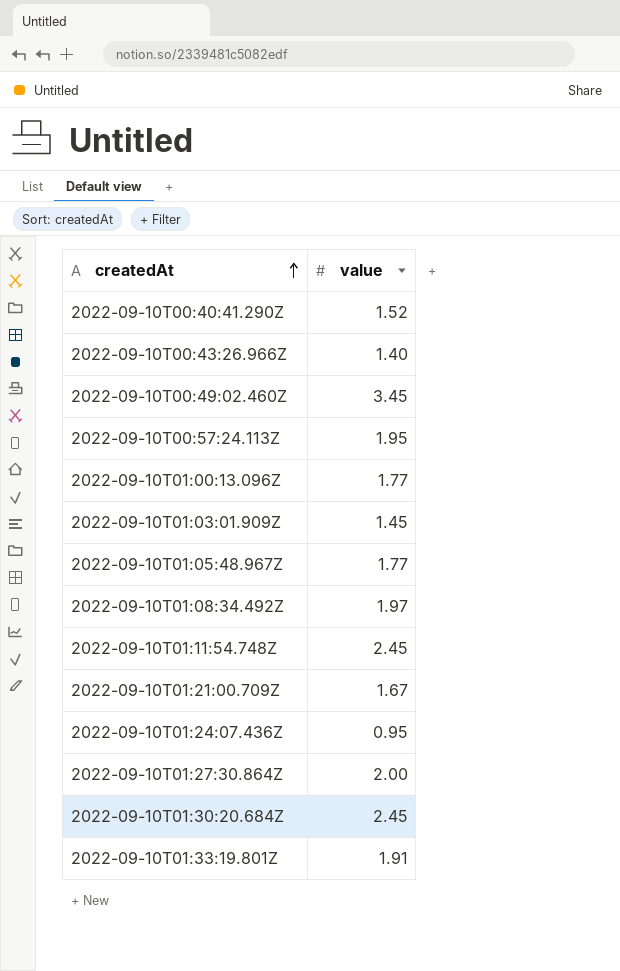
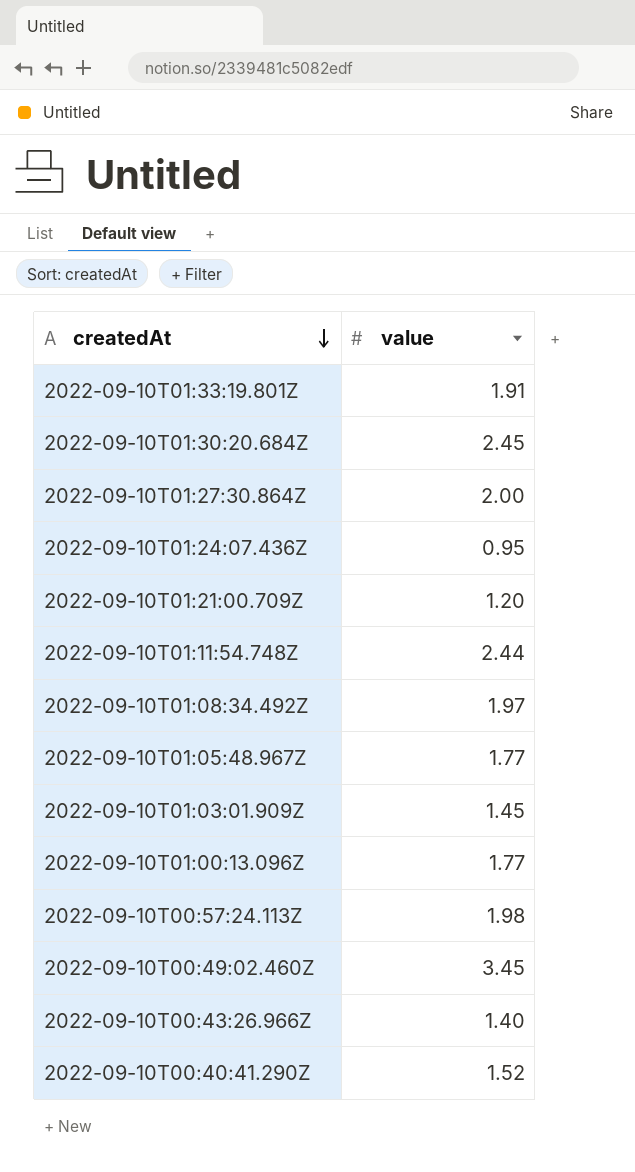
row order: createdAt ascending -> createdAt descending
2022-09-10T01:21:00.709Z | value: 1.67 -> 1.20
2022-09-10T01:11:54.748Z | value: 2.45 -> 2.44
2022-09-10T00:57:24.113Z | value: 1.95 -> 1.98

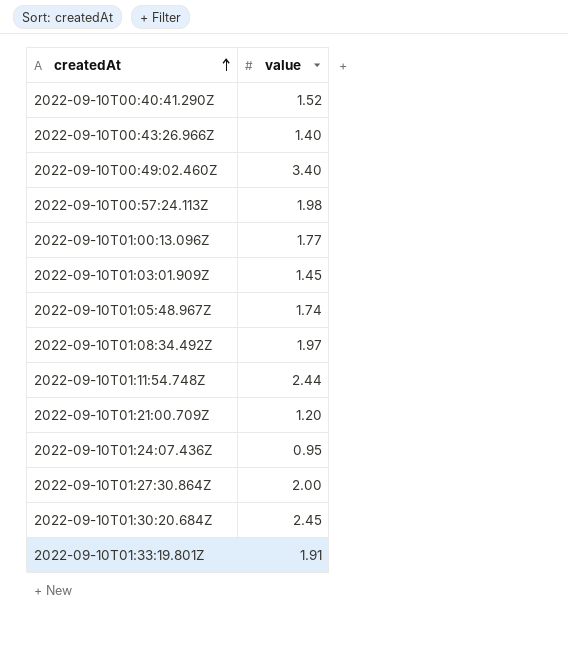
row order: createdAt descending -> createdAt ascending
2022-09-10T00:49:02.460Z | value: 3.45 -> 3.40
2022-09-10T01:05:48.967Z | value: 1.77 -> 1.74

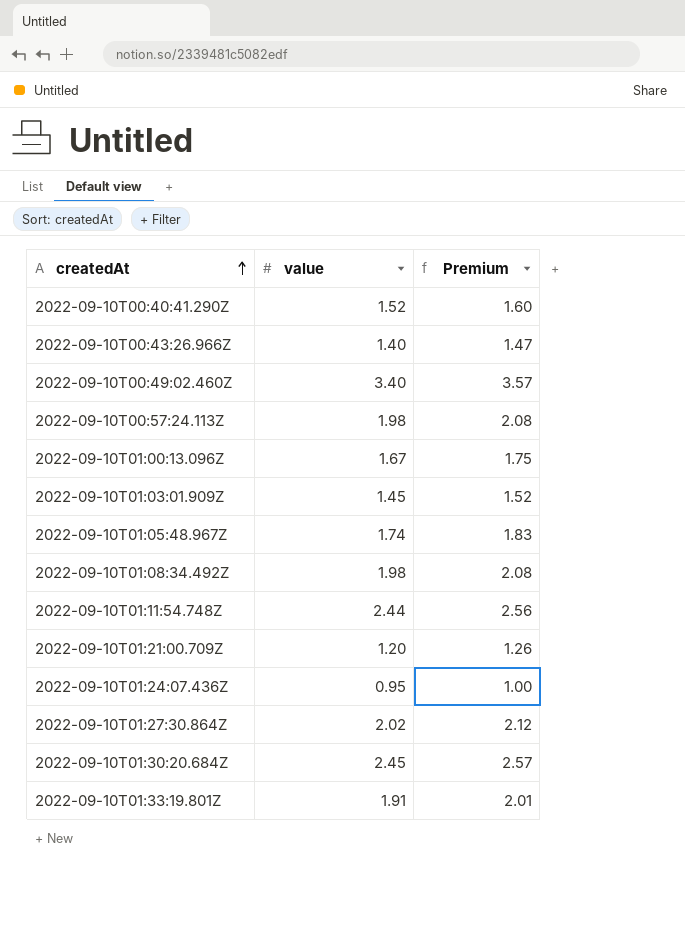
column Premium | formula: none -> [value] * 1.05
2022-09-10T01:00:13.096Z | value: 1.77 -> 1.67
2022-09-10T01:08:34.492Z | value: 1.97 -> 1.98
2022-09-10T01:27:30.864Z | value: 2.00 -> 2.02

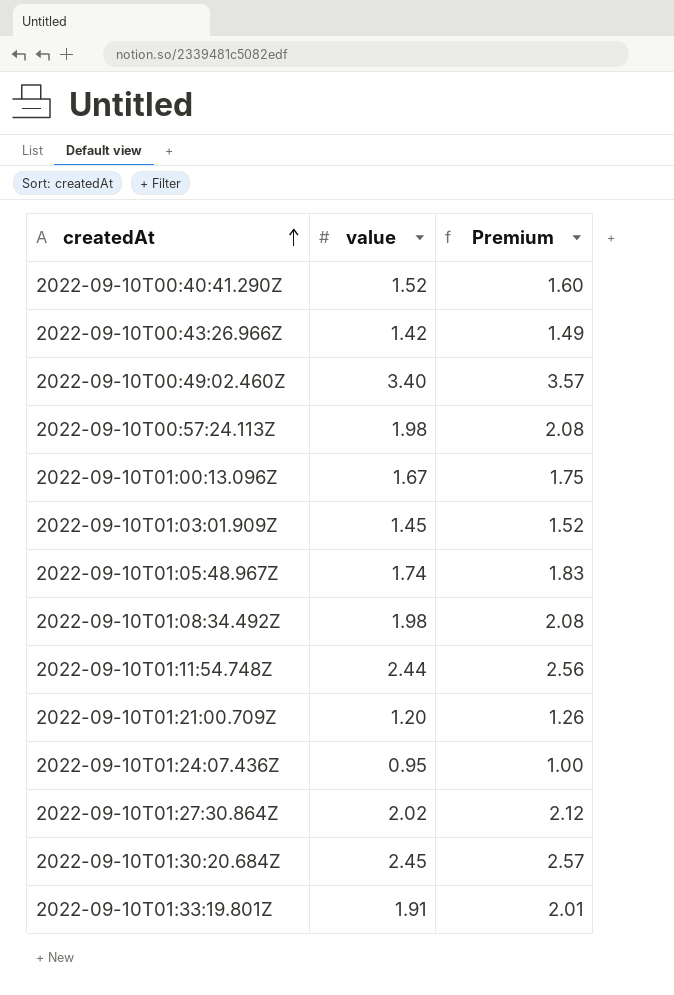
2022-09-10T00:43:26.966Z | value: 1.40 -> 1.42
2022-09-10T00:43:26.966Z | Premium: 1.47 -> 1.49

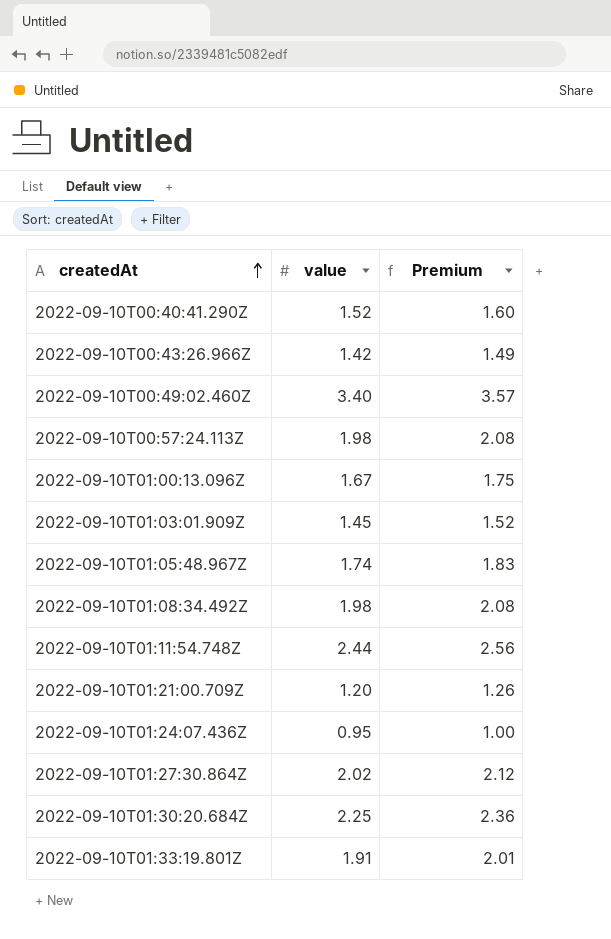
2022-09-10T01:30:20.684Z | value: 2.45 -> 2.25
2022-09-10T01:30:20.684Z | Premium: 2.57 -> 2.36

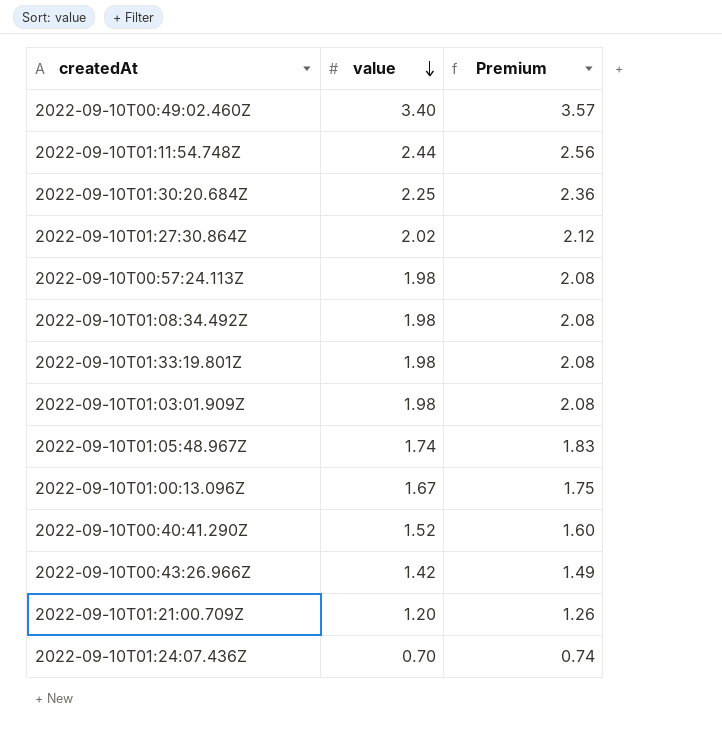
row order: createdAt ascending -> value descending
2022-09-10T01:33:19.801Z | value: 1.91 -> 1.98
2022-09-10T01:33:19.801Z | Premium: 2.01 -> 2.08
2022-09-10T01:03:01.909Z | value: 1.45 -> 1.98
2022-09-10T01:03:01.909Z | Premium: 1.52 -> 2.08
2022-09-10T01:24:07.436Z | value: 0.95 -> 0.70
2022-09-10T01:24:07.436Z | Premium: 1.00 -> 0.74

